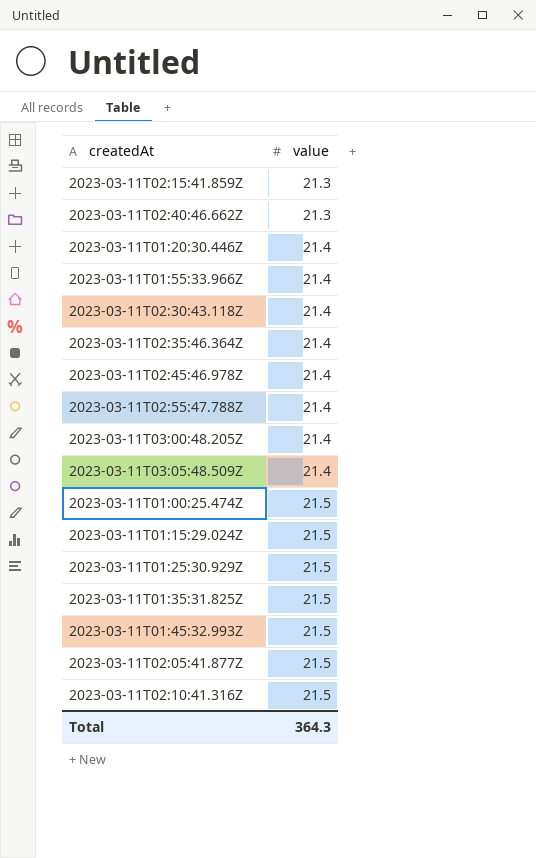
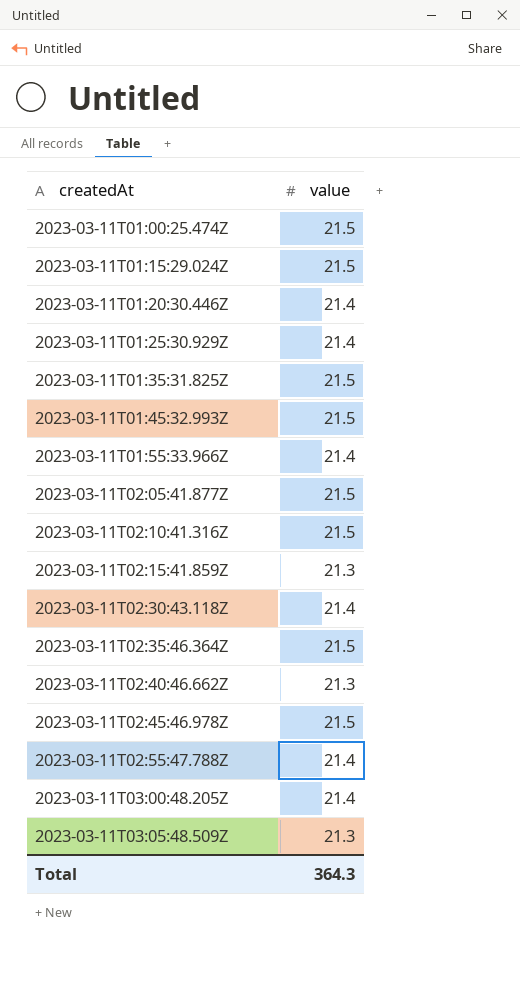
row order: value ascending -> createdAt ascending
2023-03-11T01:25:30.929Z | value: 21.5 -> 21.4
2023-03-11T02:35:46.364Z | value: 21.4 -> 21.5
2023-03-11T02:45:46.978Z | value: 21.4 -> 21.5
2023-03-11T03:05:48.509Z | value: 21.4 -> 21.3

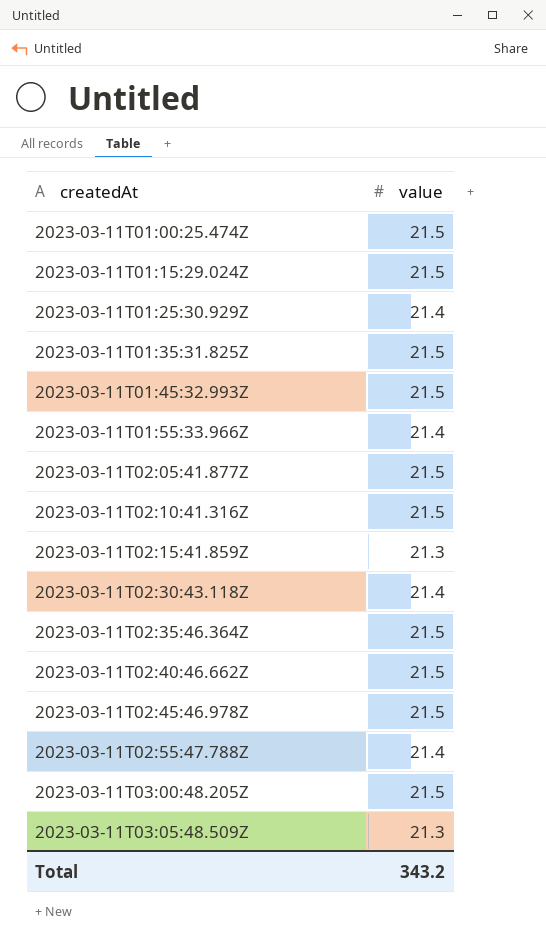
row 2023-03-11T01:20:30.446Z: 21.4 -> none
2023-03-11T02:40:46.662Z | value: 21.3 -> 21.5
2023-03-11T03:00:48.205Z | value: 21.4 -> 21.5
Total | value: 364.3 -> 343.2

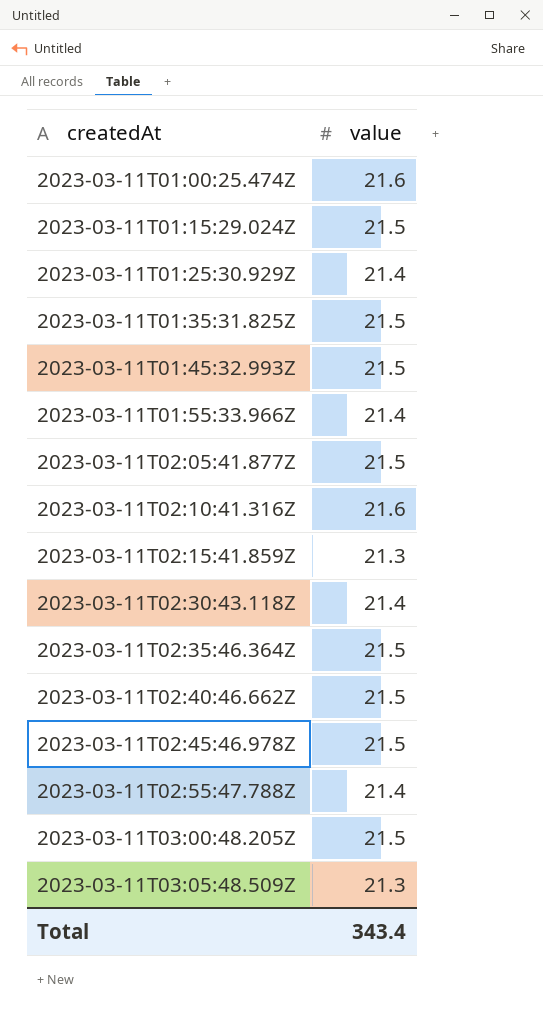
2023-03-11T01:00:25.474Z | value: 21.5 -> 21.6
2023-03-11T02:10:41.316Z | value: 21.5 -> 21.6
Total | value: 343.2 -> 343.4

